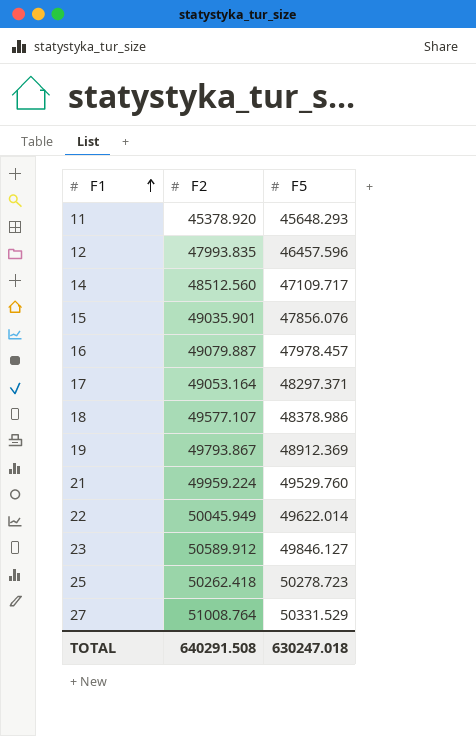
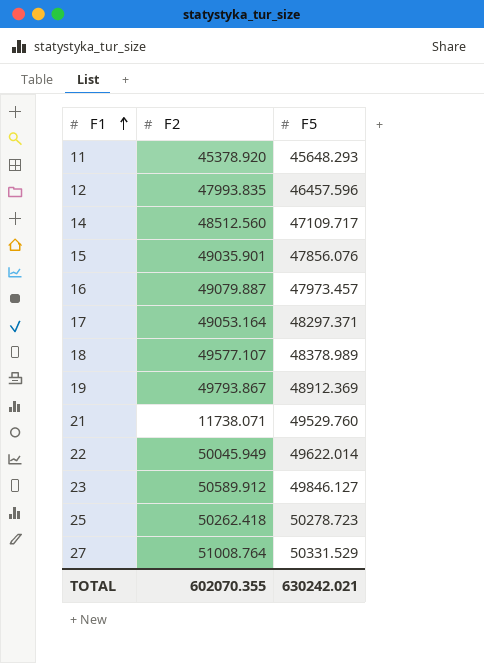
16 | F5: 47978.457 -> 47973.457
18 | F5: 48378.986 -> 48378.989
21 | F2: 49959.224 -> 11738.071
TOTAL | F2: 640291.508 -> 602070.355
TOTAL | F5: 630247.018 -> 630242.021

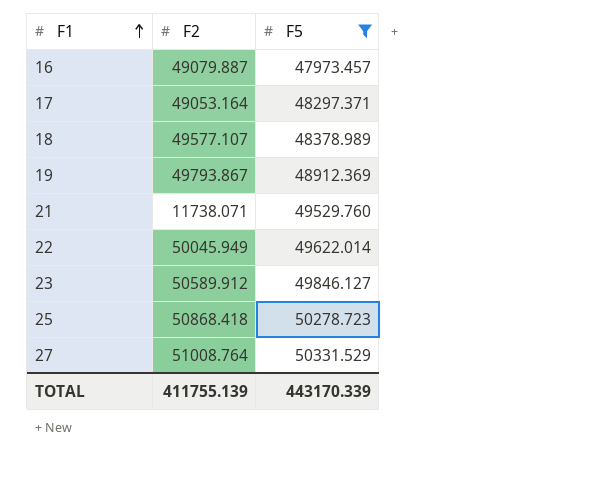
filter: none -> F5 >= 47973.457
25 | F2: 50262.418 -> 50868.418
TOTAL | F2: 602070.355 -> 411755.139
TOTAL | F5: 630242.021 -> 443170.339

